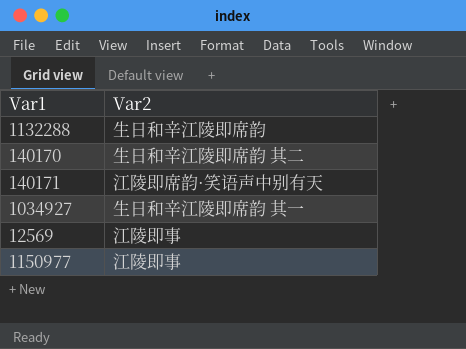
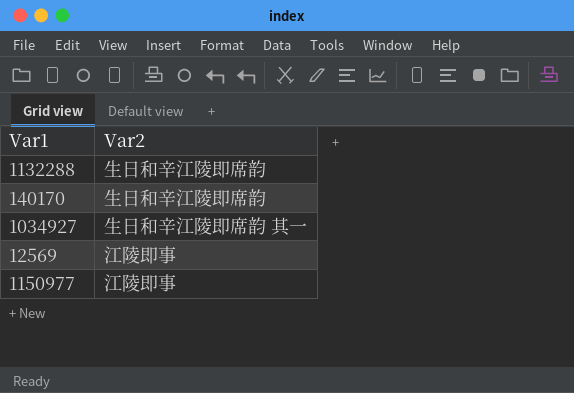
row 140171: 江陵即席韵·笑语声中别有天 -> none
140170 | Var2: 生日和辛江陵即席韵 其二 -> 生日和辛江陵即席韵

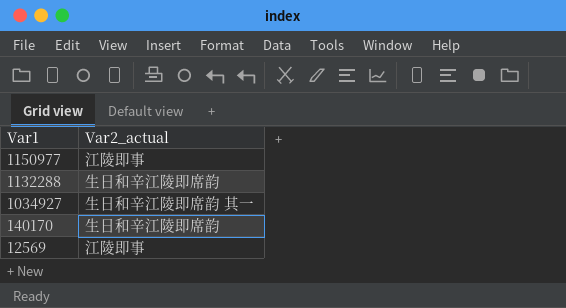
row order: none -> Var1 descending
column name: Var2 -> Var2_actual

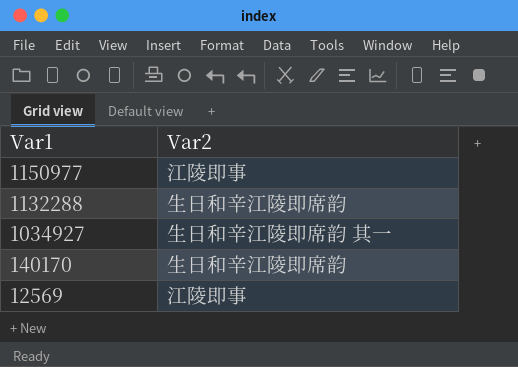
column name: Var2_actual -> Var2

